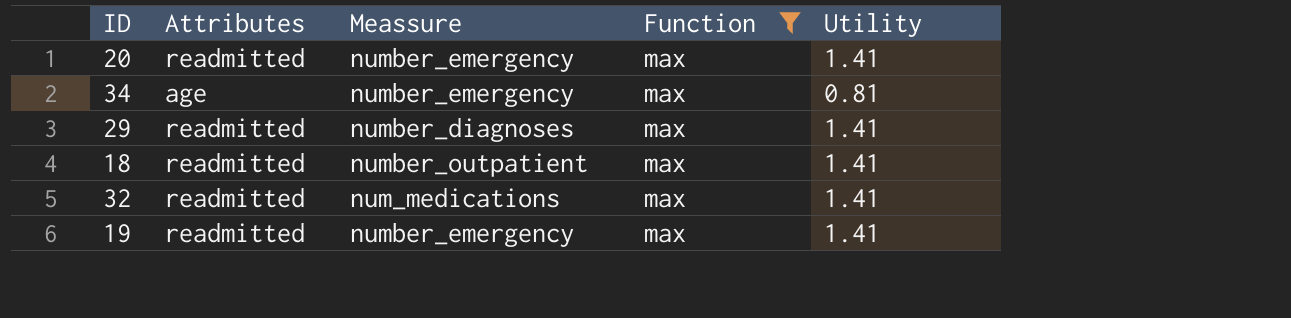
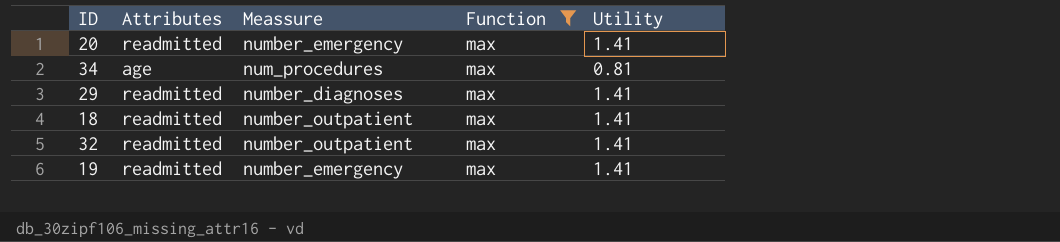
34 | Meassure: number_emergency -> num_procedures
32 | Meassure: num_medications -> number_outpatient

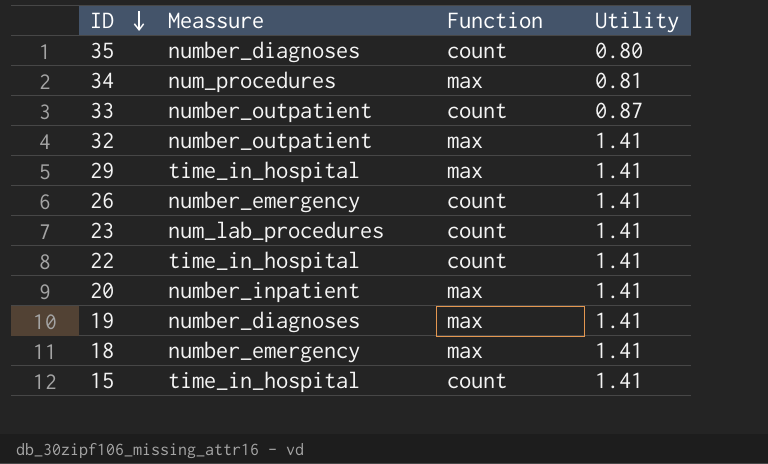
filter: Function = max -> none
row order: none -> ID descending
column Attributes | position: 2 -> none
29 | Meassure: number_diagnoses -> time_in_hospital
20 | Meassure: number_emergency -> number_inpatient
19 | Meassure: number_emergency -> number_diagnoses
18 | Meassure: number_outpatient -> number_emergency

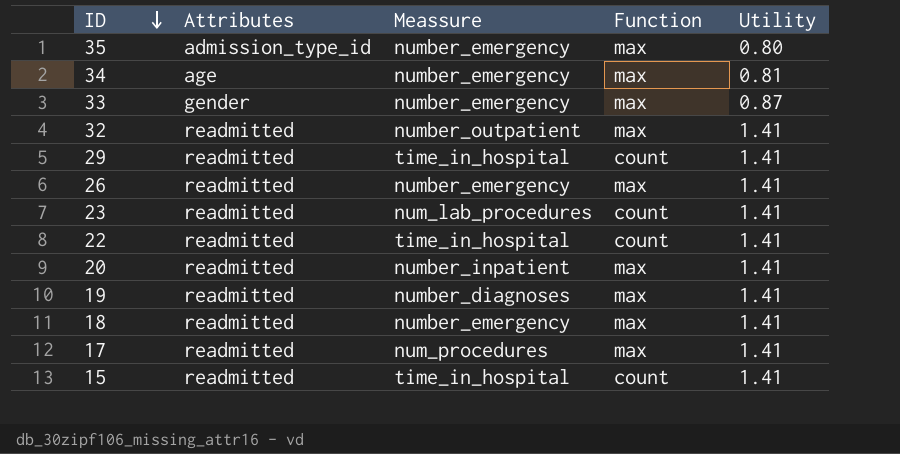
column Attributes | position: none -> 2
35 | Meassure: number_diagnoses -> number_emergency
35 | Function: count -> max
34 | Meassure: num_procedures -> number_emergency
33 | Meassure: number_outpatient -> number_emergency
33 | Function: count -> max
29 | Function: max -> count
26 | Function: count -> max
row 17: none -> readmitted | num_procedures | max | 1.41

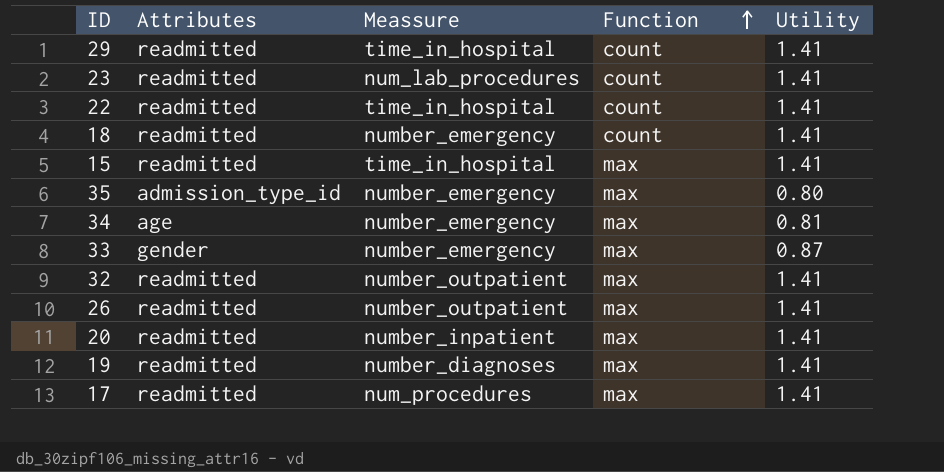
row order: ID descending -> Function ascending
18 | Function: max -> count
15 | Function: count -> max
26 | Meassure: number_emergency -> number_outpatient

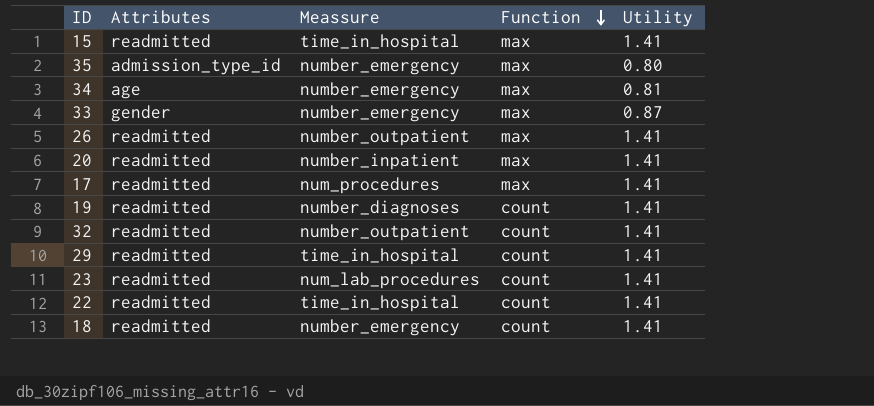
row order: Function ascending -> Function descending
19 | Function: max -> count
32 | Function: max -> count

